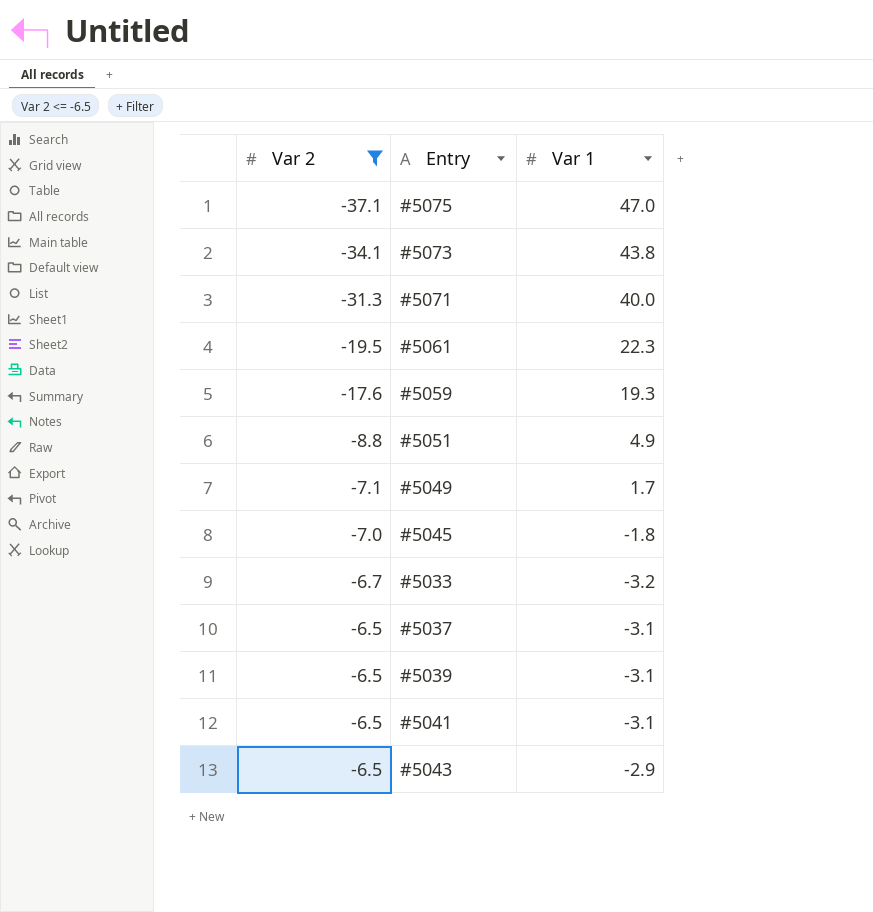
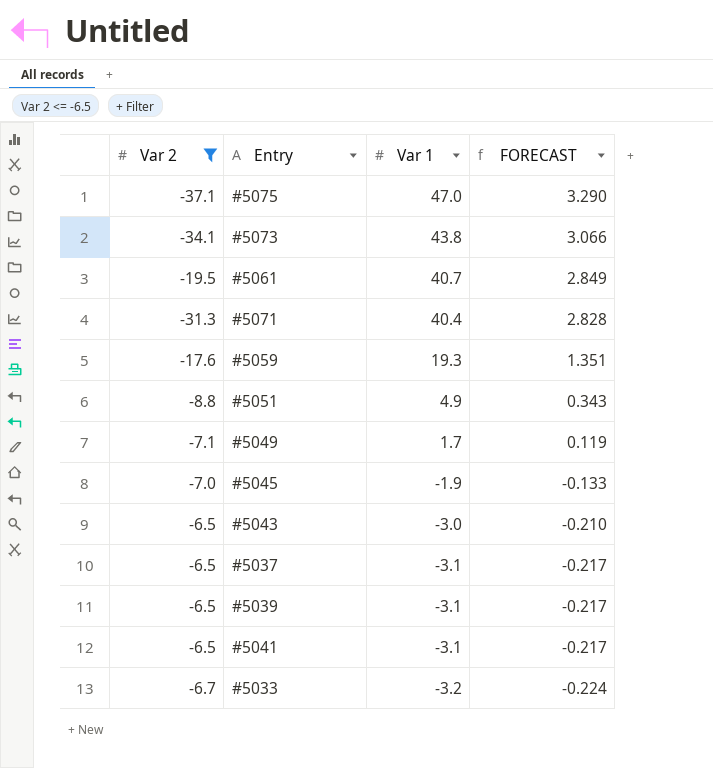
row order: Var 2 ascending -> Var 1 descending
column FORECAST | formula: none -> [Var 1] * 0.07
#5061 | Var 1: 22.3 -> 40.7
#5071 | Var 1: 40.0 -> 40.4
#5045 | Var 1: -1.8 -> -1.9
#5043 | Var 1: -2.9 -> -3.0

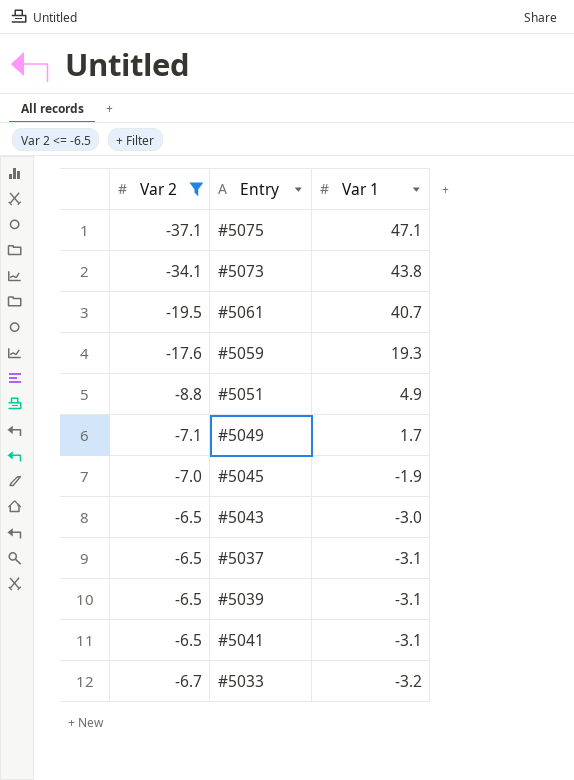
column FORECAST | formula: [Var 1] * 0.07 -> none
row #5071: -31.3 | 40.4 | 2.828 -> none
#5075 | Var 1: 47.0 -> 47.1

